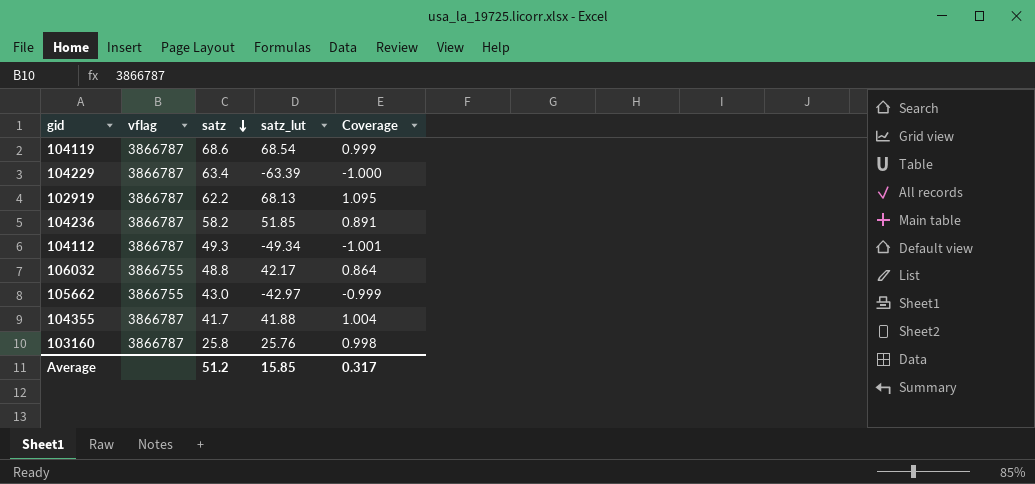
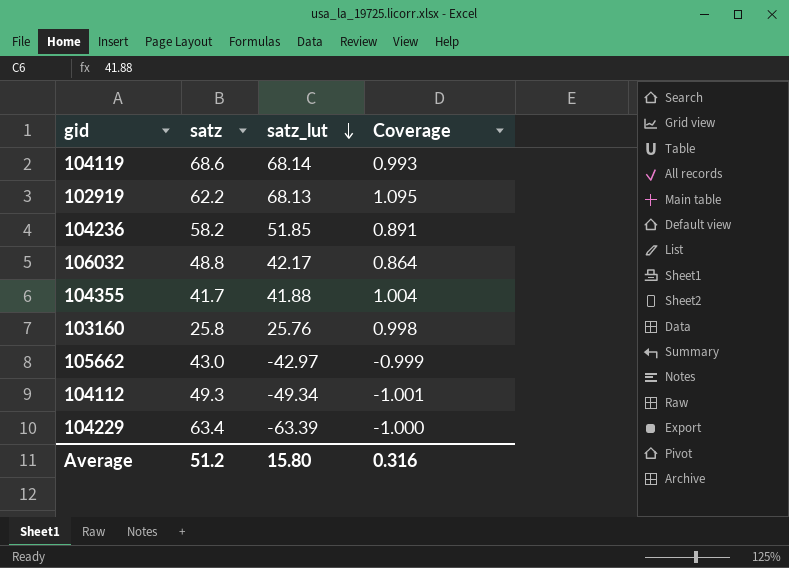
row order: satz descending -> satz_lut descending
column vflag | position: 2 -> none
104119 | satz_lut: 68.54 -> 68.14
104119 | Coverage: 0.999 -> 0.993
Average | satz_lut: 15.85 -> 15.80
Average | Coverage: 0.317 -> 0.316

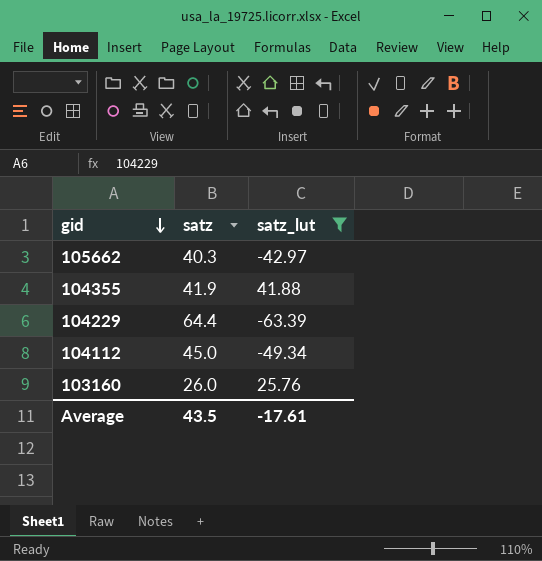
filter: none -> satz_lut <= 41.88
row order: satz_lut descending -> gid descending
column Coverage | formula: [satz_lut] / [satz] -> none
105662 | satz: 43.0 -> 40.3
104355 | satz: 41.7 -> 41.9
104229 | satz: 63.4 -> 64.4
104112 | satz: 49.3 -> 45.0
103160 | satz: 25.8 -> 26.0
Average | satz: 51.2 -> 43.5
Average | satz_lut: 15.80 -> -17.61

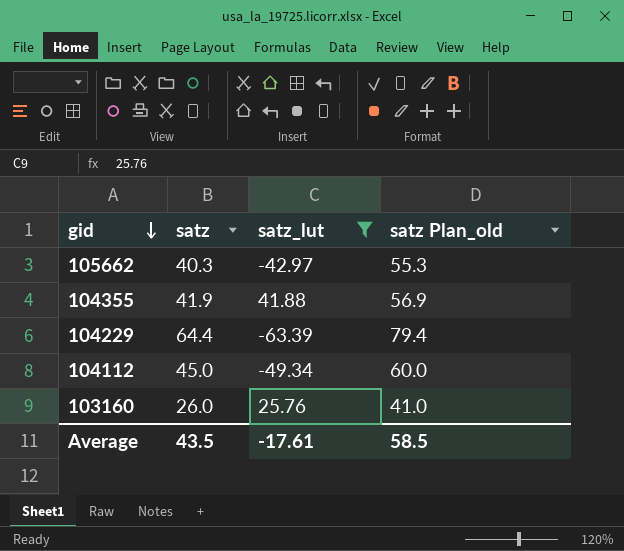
column satz Plan_old | formula: none -> [satz] + 15

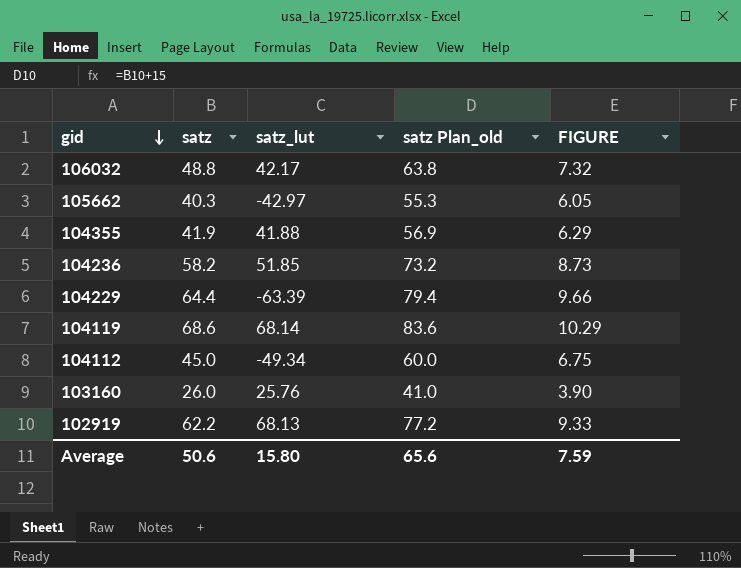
filter: satz_lut <= 41.88 -> none
column FIGURE | formula: none -> [satz] * 0.15
Average | satz: 43.5 -> 50.6
Average | satz_lut: -17.61 -> 15.80
Average | satz Plan_old: 58.5 -> 65.6

